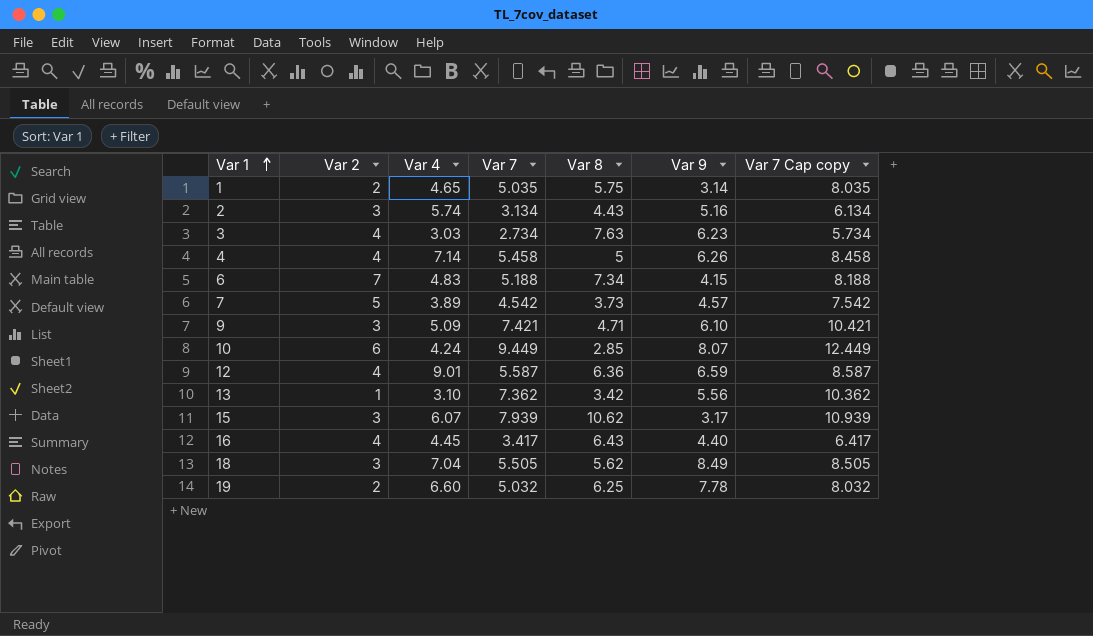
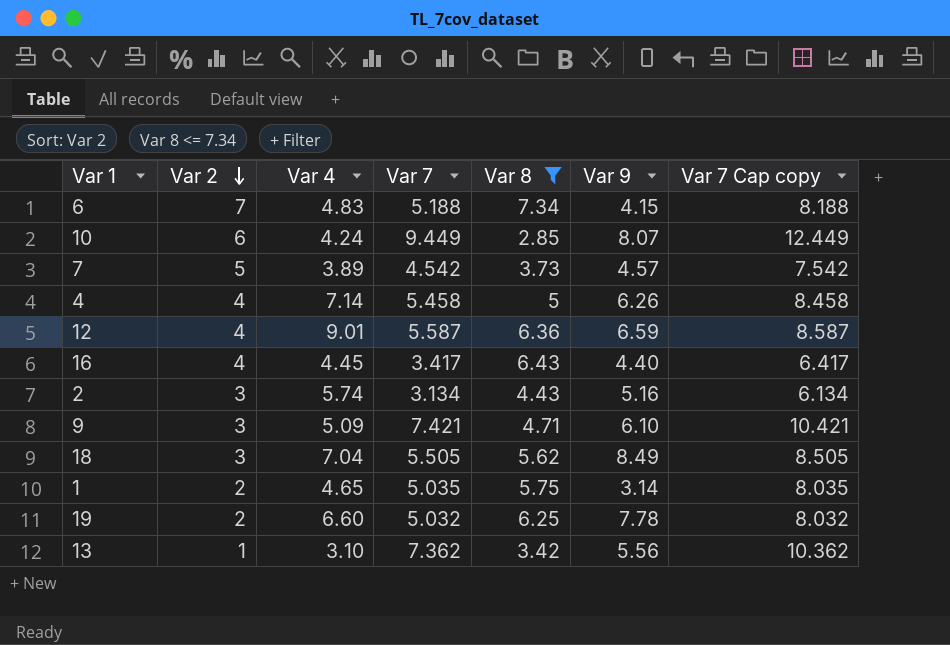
filter: none -> Var 8 <= 7.34
row order: Var 1 ascending -> Var 2 descending

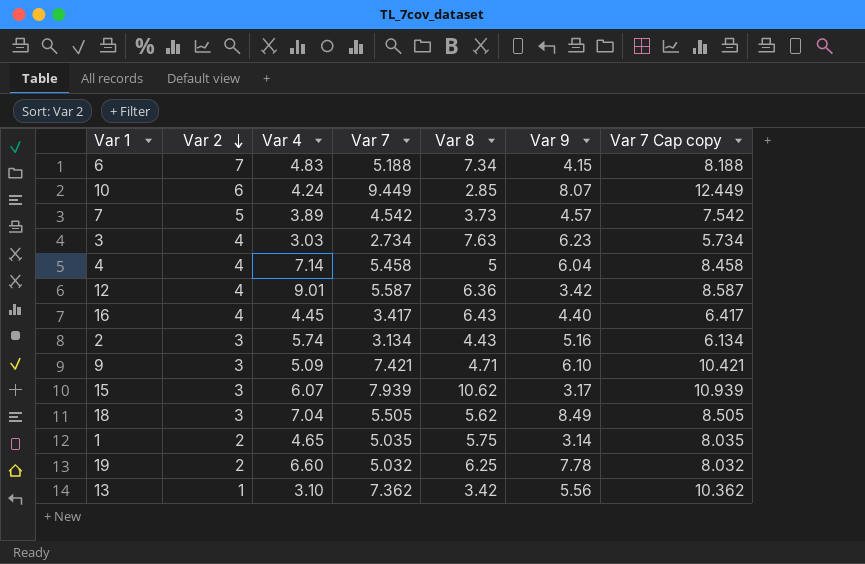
filter: Var 8 <= 7.34 -> none
4 | Var 9: 6.26 -> 6.04
12 | Var 9: 6.59 -> 3.42

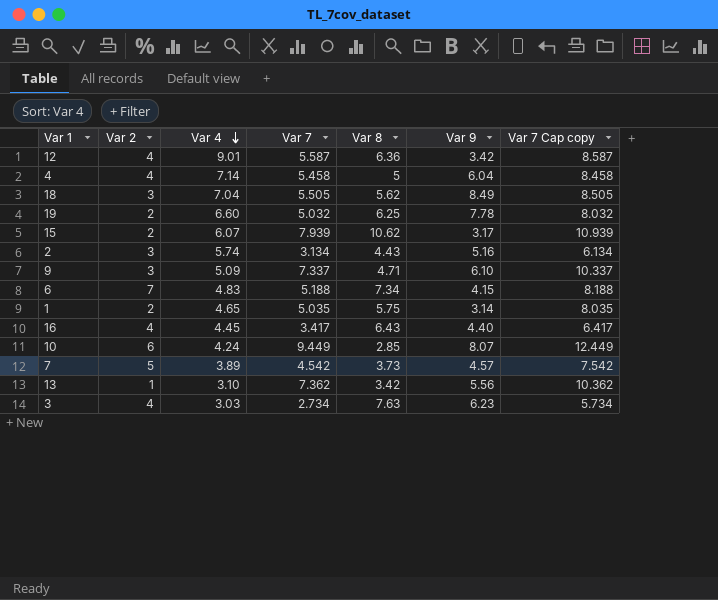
row order: Var 2 descending -> Var 4 descending
15 | Var 2: 3 -> 2
9 | Var 7: 7.421 -> 7.337
9 | Var 7 Cap copy: 10.421 -> 10.337

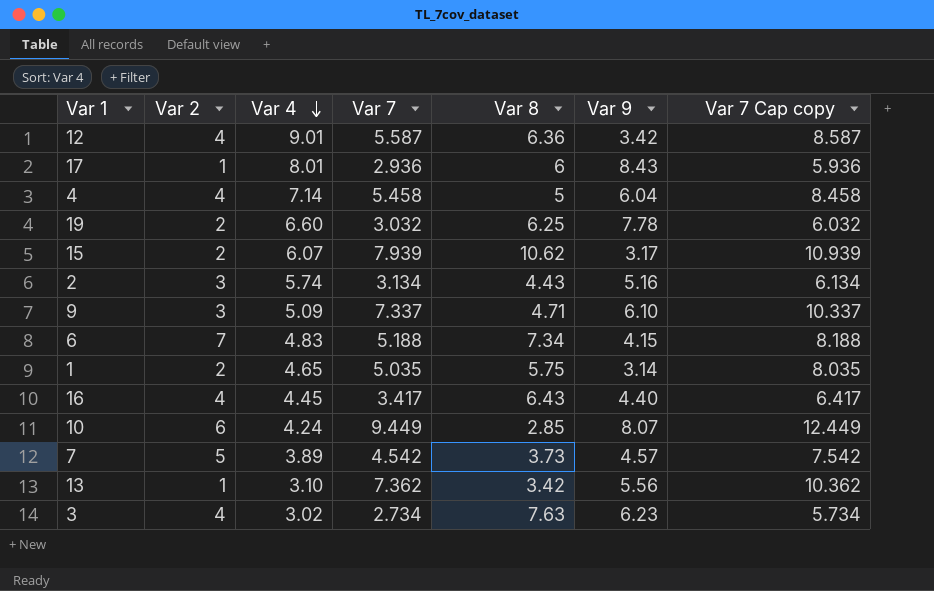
row 18: 3 | 7.04 | 5.505 | 5.62 | 8.49 | 8.505 -> none
row 17: none -> 1 | 8.01 | 2.936 | 6 | 8.43 | 5.936
19 | Var 7: 5.032 -> 3.032
19 | Var 7 Cap copy: 8.032 -> 6.032
3 | Var 4: 3.03 -> 3.02

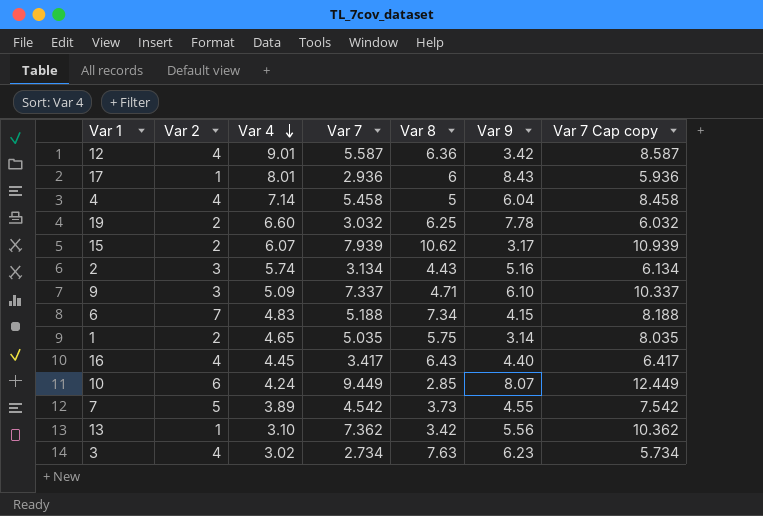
7 | Var 9: 4.57 -> 4.55

